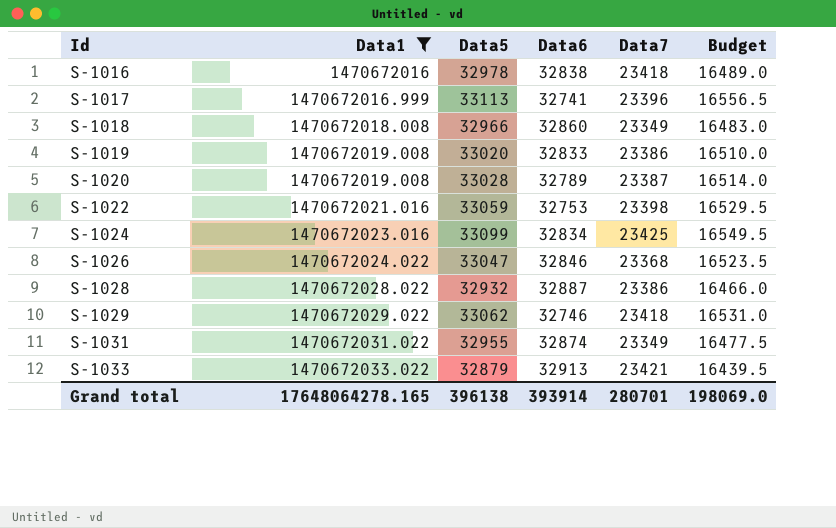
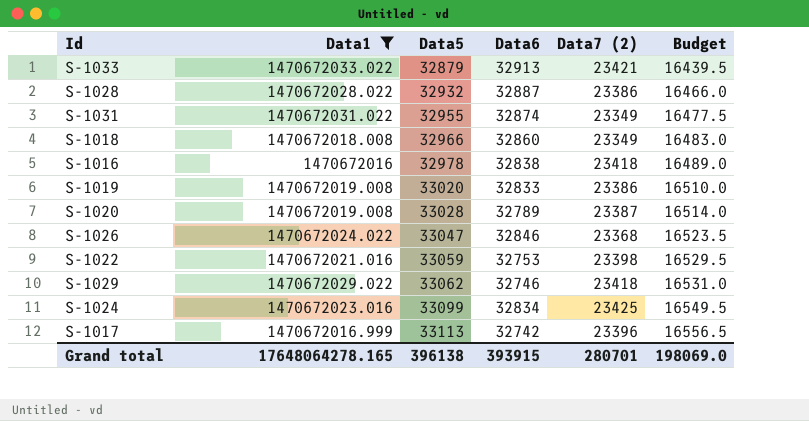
row order: Id ascending -> Data5 ascending
column name: Data7 -> Data7 (2)
S-1017 | Data6: 32741 -> 32742
Grand total | Data6: 393914 -> 393915

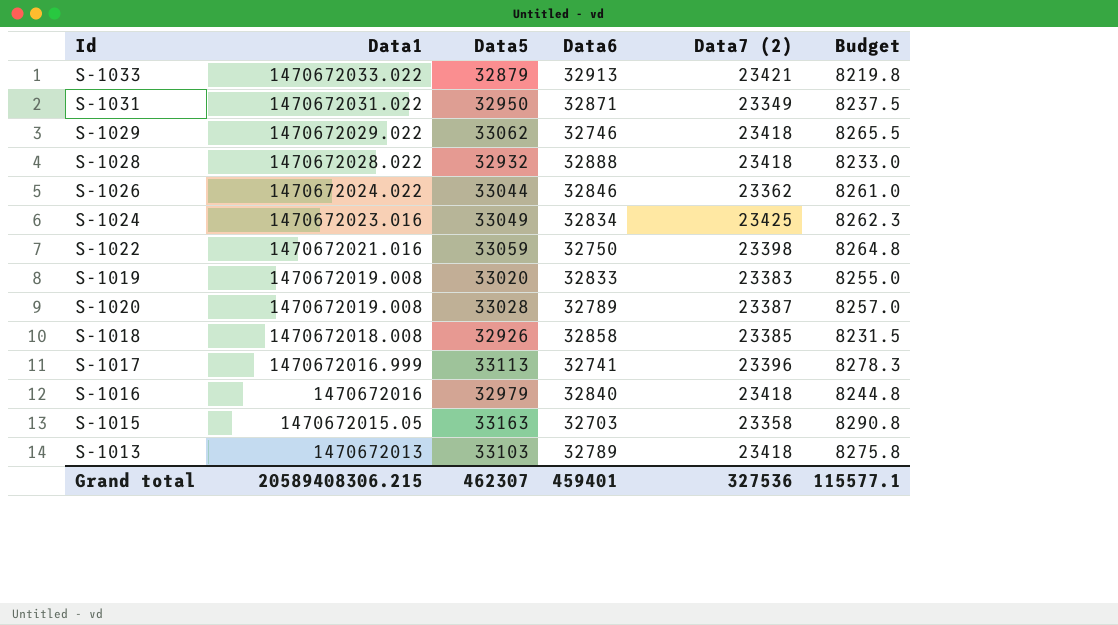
filter: Data1 >= 1470672016 -> none
row order: Data5 ascending -> Data1 descending
column Budget | formula: [Data5] * 0.5 -> [Data5] * 0.25
S-1031 | Data5: 32955 -> 32950
S-1031 | Data6: 32874 -> 32871
S-1028 | Data6: 32887 -> 32888
S-1028 | Data7 (2): 23386 -> 23418
S-1026 | Data5: 33047 -> 33044
S-1026 | Data7 (2): 23368 -> 23362
S-1024 | Data5: 33099 -> 33049
S-1022 | Data6: 32753 -> 32750
S-1019 | Data7 (2): 23386 -> 23383
S-1018 | Data5: 32966 -> 32926
S-1018 | Data6: 32860 -> 32858
S-1018 | Data7 (2): 23349 -> 23385
S-1017 | Data6: 32742 -> 32741
S-1016 | Data5: 32978 -> 32979
S-1016 | Data6: 32838 -> 32840
Grand total | Data1: 17648064278.165 -> 20589408306.215
Grand total | Data5: 396138 -> 462307
Grand total | Data6: 393915 -> 459401
Grand total | Data7 (2): 280701 -> 327536
Grand total | Budget: 198069.0 -> 115577.1

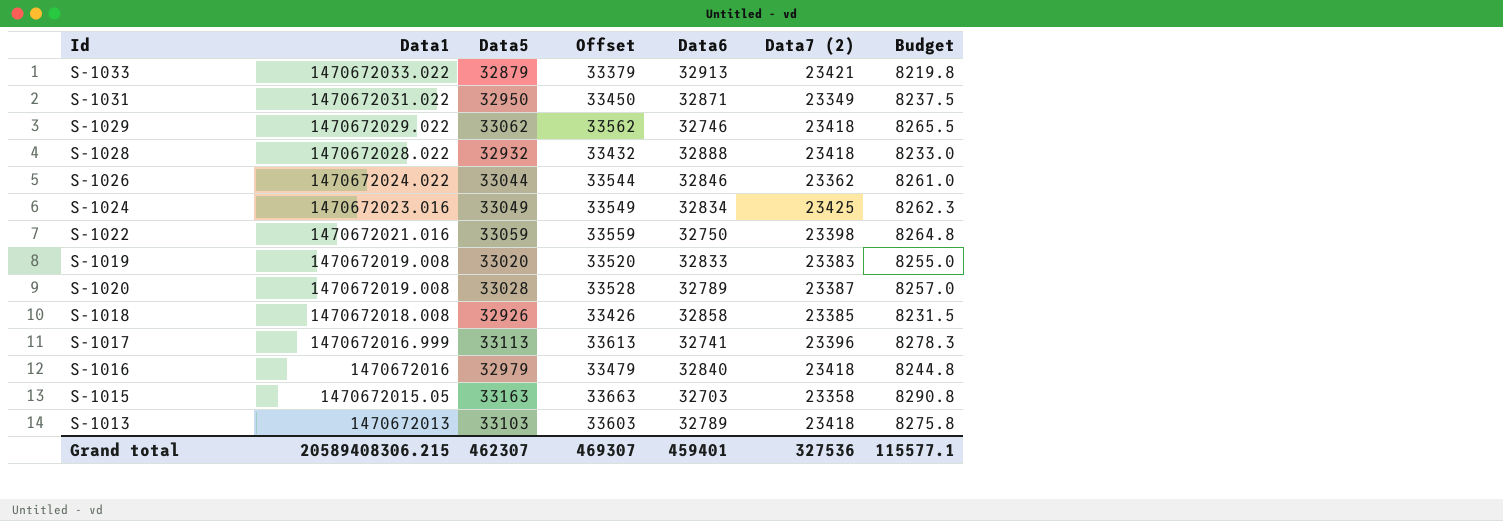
column Offset | formula: none -> [Data5] + 500

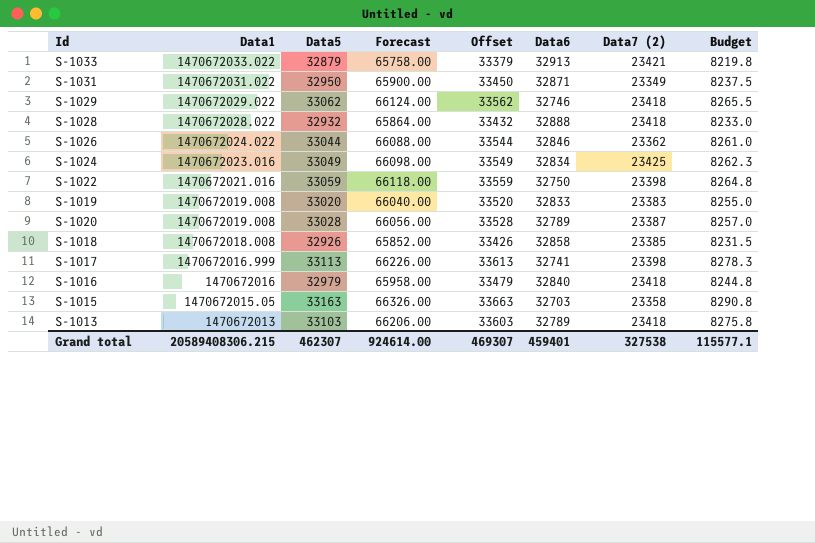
column Forecast | formula: none -> [Data5] * 2
S-1017 | Data7 (2): 23396 -> 23398
Grand total | Data7 (2): 327536 -> 327538

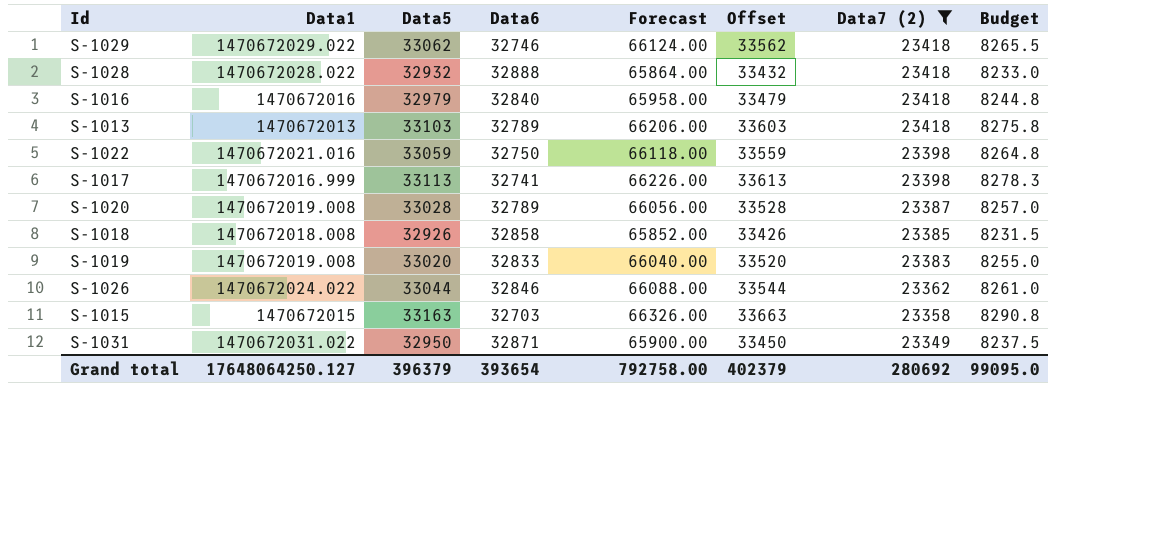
filter: none -> Data7 (2) <= 23418
row order: Data1 descending -> Data7 (2) descending
column Data6 | position: 6 -> 4
S-1015 | Data1: 1470672015.05 -> 1470672015
Grand total | Data1: 20589408306.215 -> 17648064250.127
Grand total | Data5: 462307 -> 396379
Grand total | Data6: 459401 -> 393654
Grand total | Forecast: 924614.00 -> 792758.00
Grand total | Offset: 469307 -> 402379
Grand total | Data7 (2): 327538 -> 280692
Grand total | Budget: 115577.1 -> 99095.0

